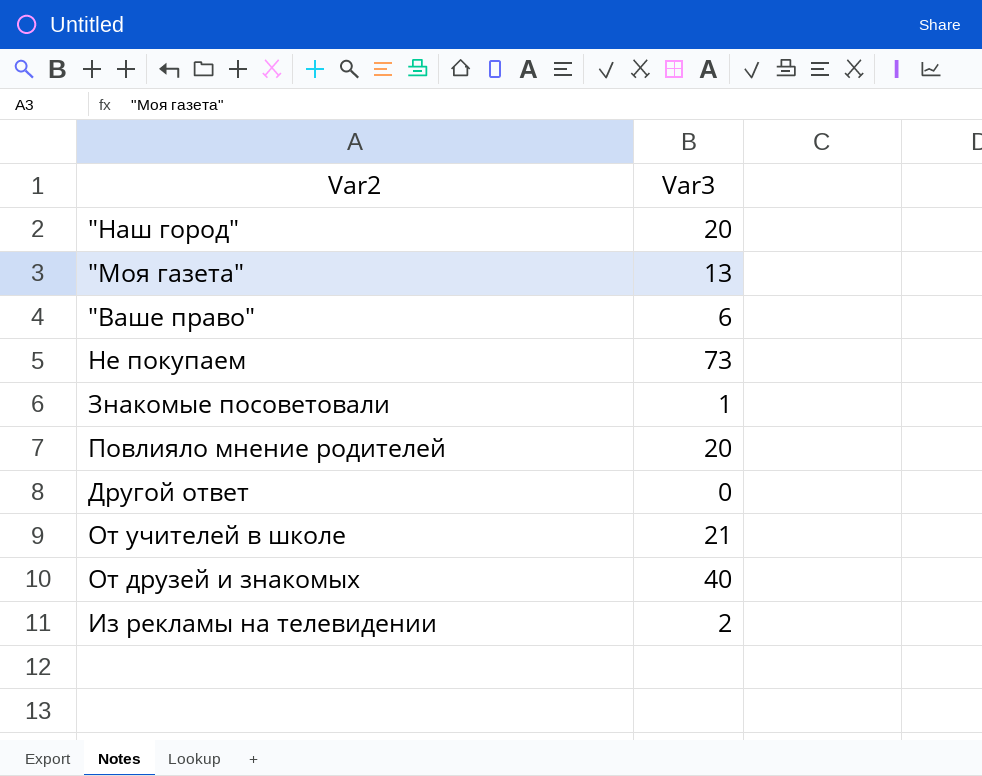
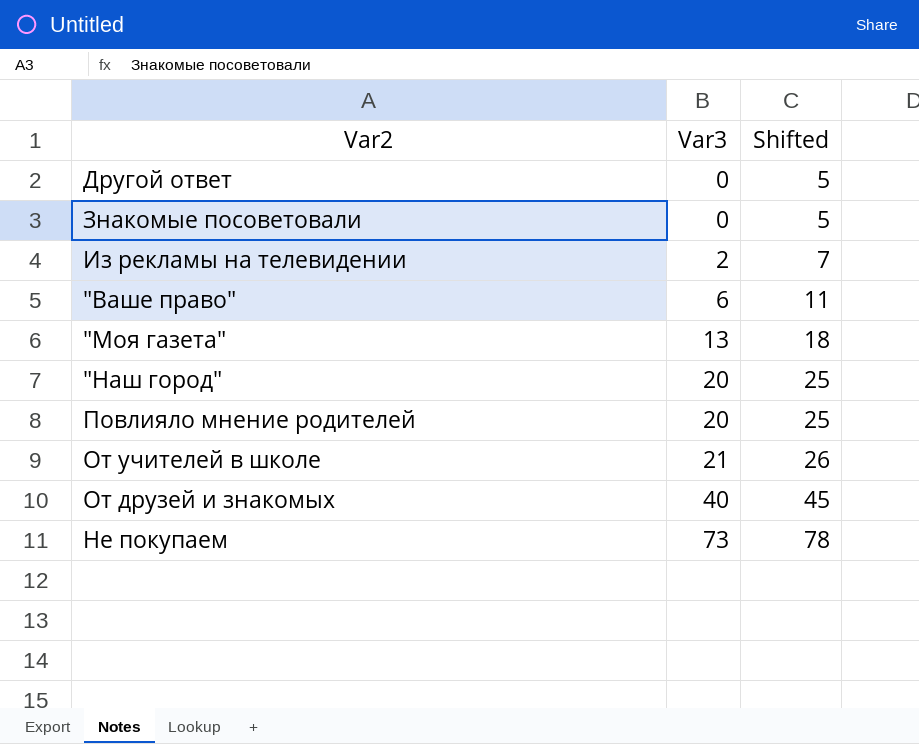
row order: none -> Var3 ascending
column Shifted | formula: none -> [Var3] + 5
Знакомые посоветовали | Var3: 1 -> 0

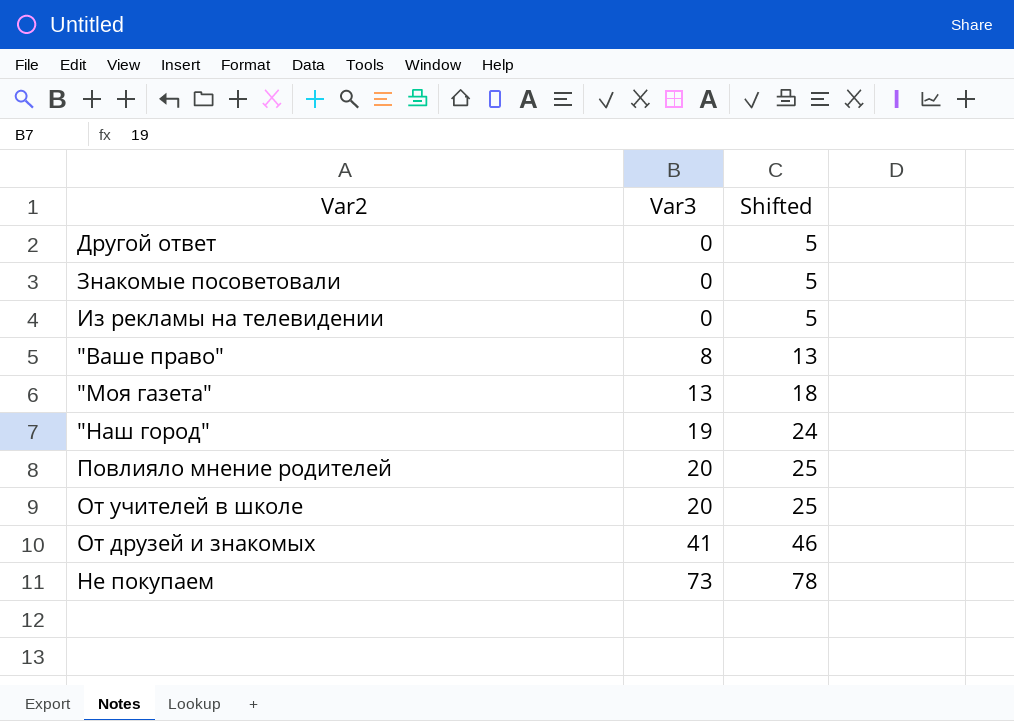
Из рекламы на телевидении | Var3: 2 -> 0
Из рекламы на телевидении | Shifted: 7 -> 5
"Ваше право" | Var3: 6 -> 8
"Ваше право" | Shifted: 11 -> 13
"Наш город" | Var3: 20 -> 19
"Наш город" | Shifted: 25 -> 24
От учителей в школе | Var3: 21 -> 20
От учителей в школе | Shifted: 26 -> 25
От друзей и знакомых | Var3: 40 -> 41
От друзей и знакомых | Shifted: 45 -> 46

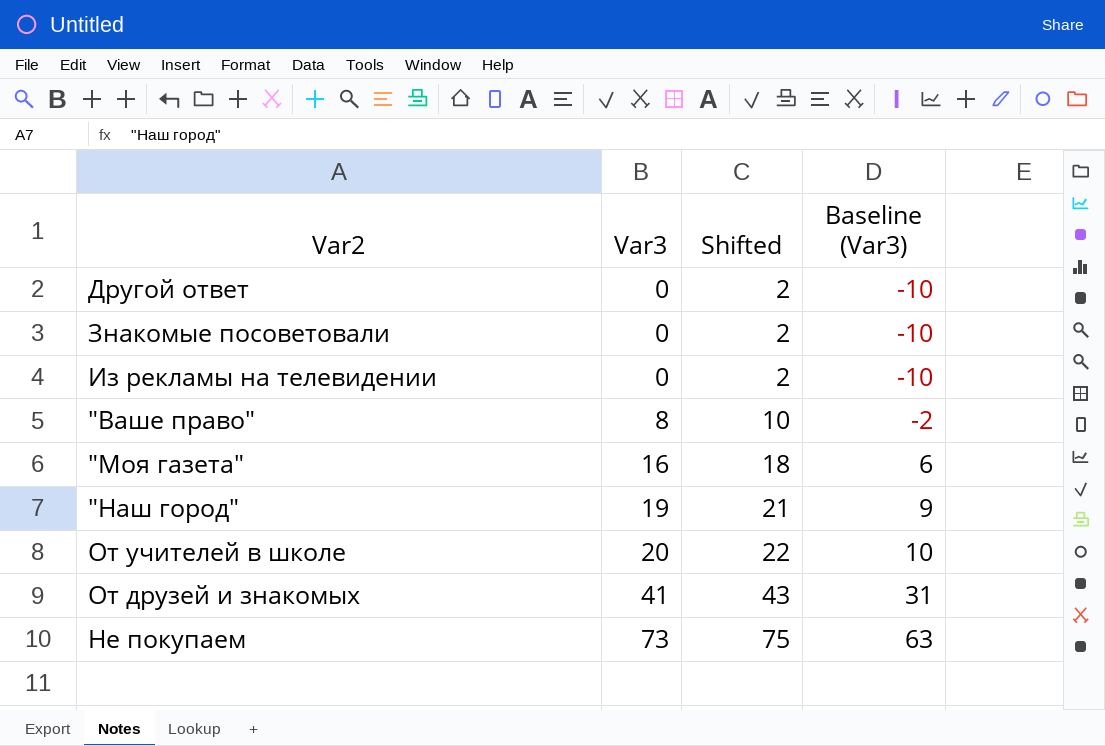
column Shifted | formula: [Var3] + 5 -> [Var3] + 2
column Baseline (Var3) | formula: none -> [Var3] - 10
row Повлияло мнение родителей: 20 | 25 -> none
"Моя газета" | Var3: 13 -> 16

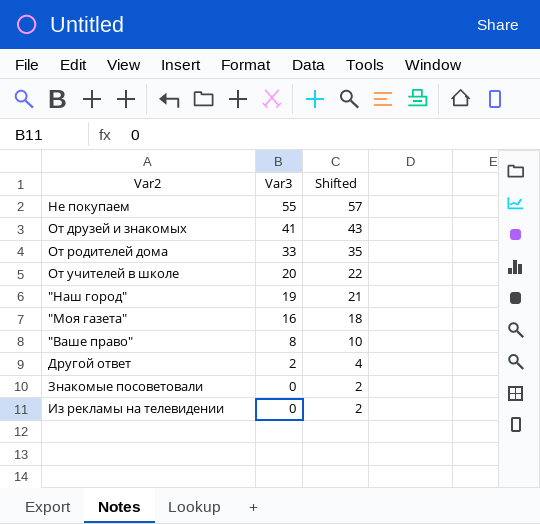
row order: Var3 ascending -> Var3 descending
column Baseline (Var3) | formula: [Var3] - 10 -> none
Не покупаем | Var3: 73 -> 55
Не покупаем | Shifted: 75 -> 57
row От родителей дома: none -> 33 | 35
Другой ответ | Var3: 0 -> 2
Другой ответ | Shifted: 2 -> 4

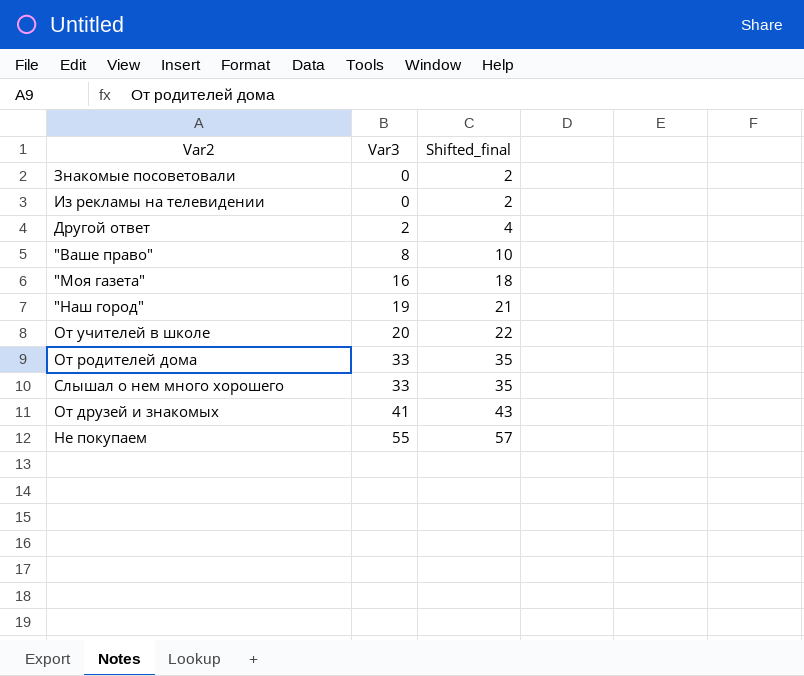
row order: Var3 descending -> Var3 ascending
column name: Shifted -> Shifted_final
row Слышал о нем много хорошего: none -> 33 | 35

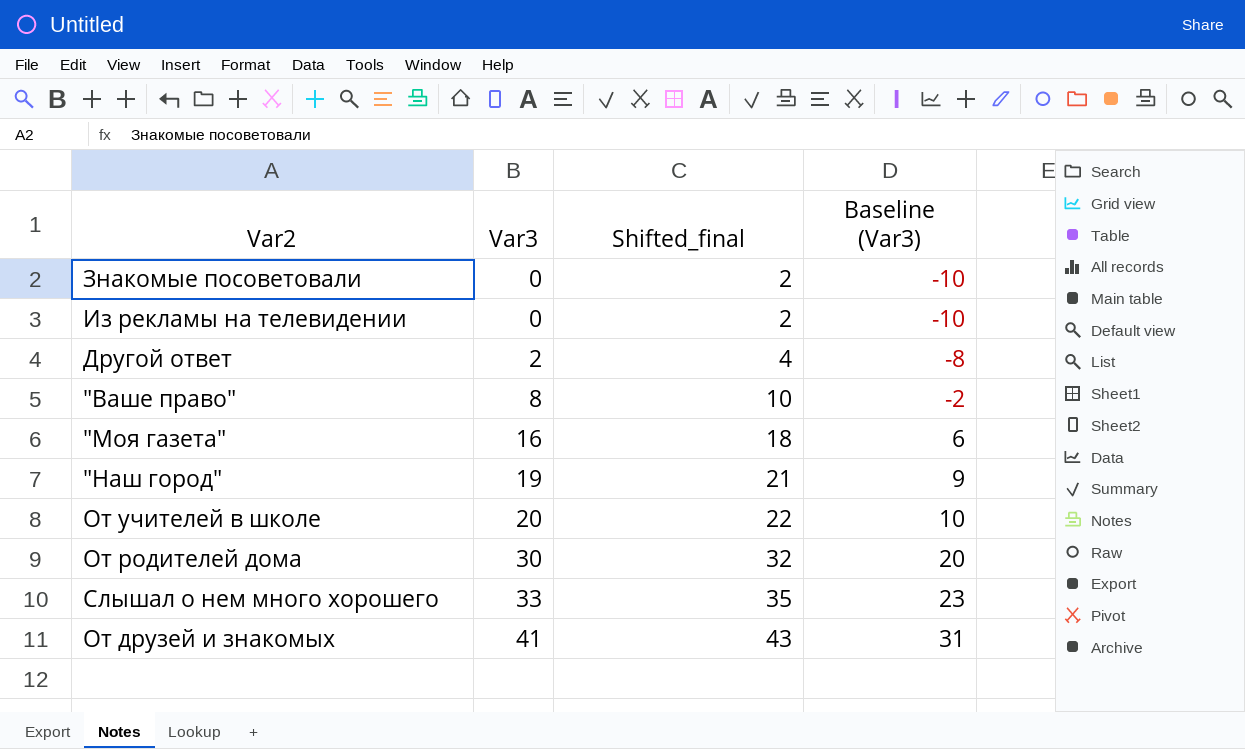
column Baseline (Var3) | formula: none -> [Var3] - 10
row Не покупаем: 55 | 57 -> none
От родителей дома | Var3: 33 -> 30
От родителей дома | Shifted_final: 35 -> 32

